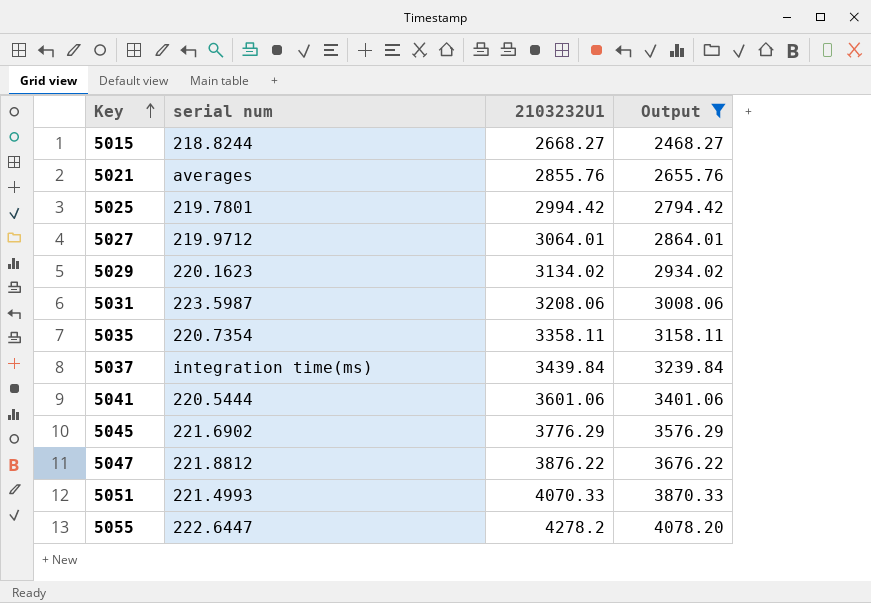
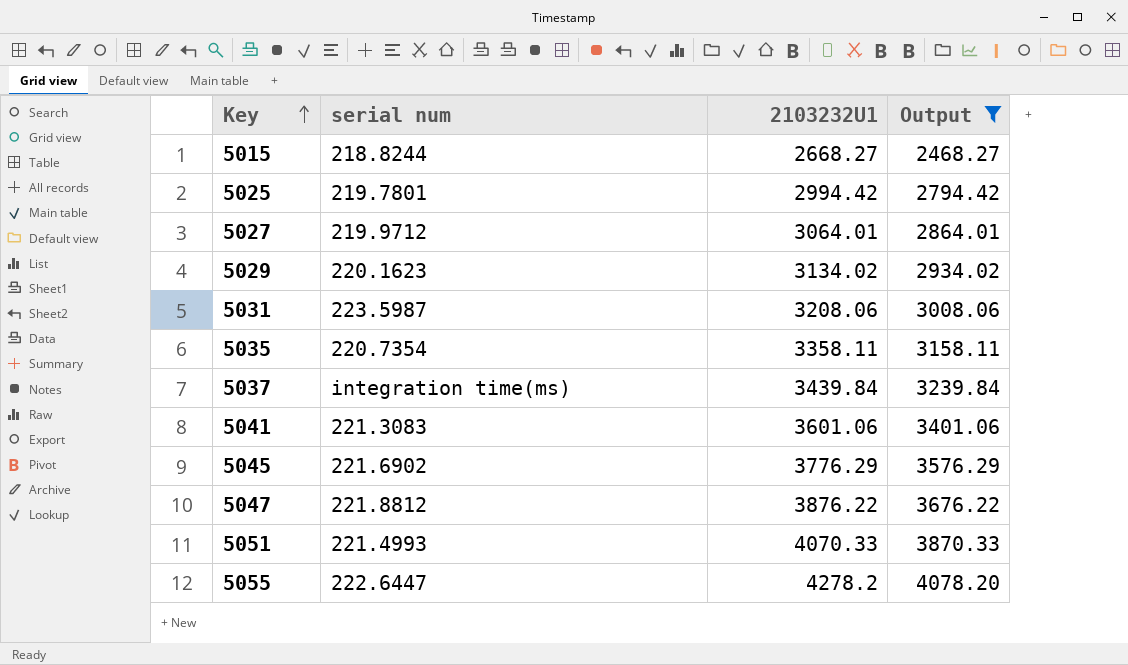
row 5021: averages | 2855.76 | 2655.76 -> none
5041 | serial num: 220.5444 -> 221.3083

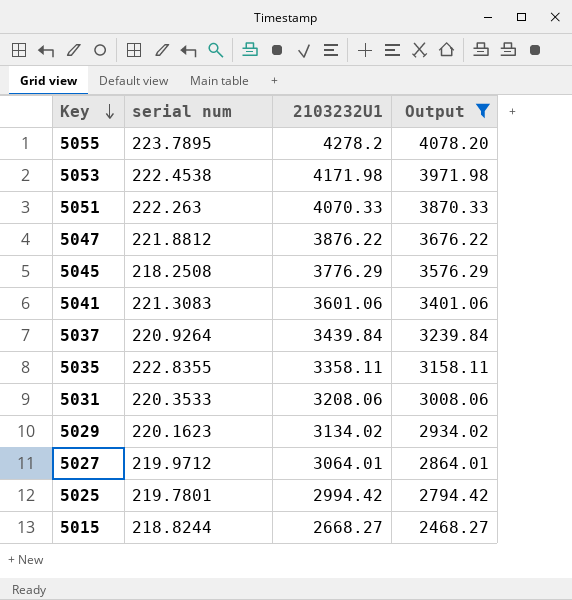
row order: Key ascending -> Key descending
5055 | serial num: 222.6447 -> 223.7895
row 5053: none -> 222.4538 | 4171.98 | 3971.98
5051 | serial num: 221.4993 -> 222.263
5045 | serial num: 221.6902 -> 218.2508
5037 | serial num: integration time(ms) -> 220.9264
5035 | serial num: 220.7354 -> 222.8355
5031 | serial num: 223.5987 -> 220.3533

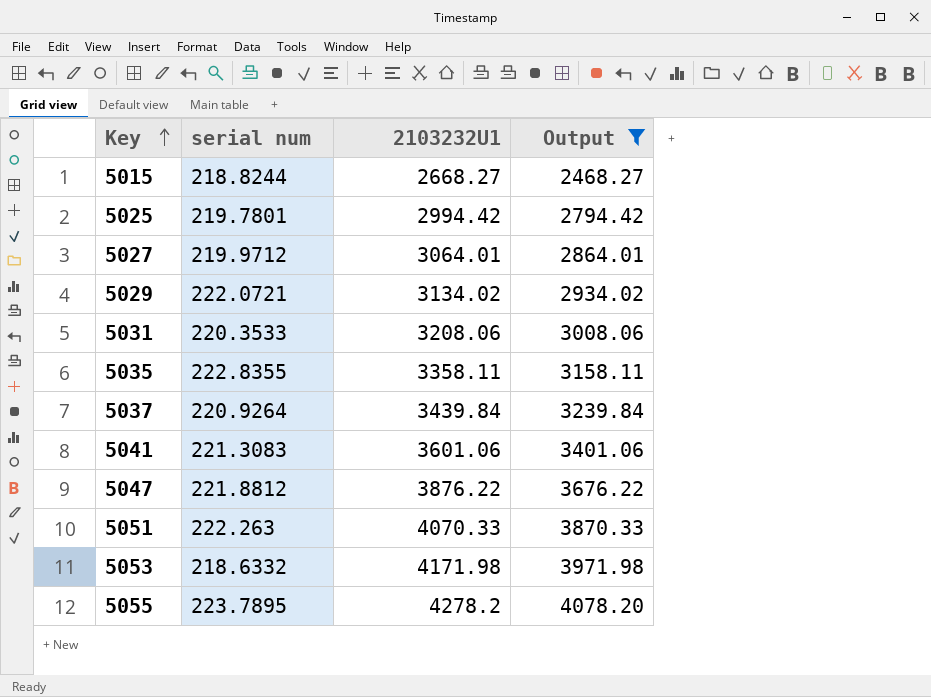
row order: Key descending -> Key ascending
row 5045: 218.2508 | 3776.29 | 3576.29 -> none
5029 | serial num: 220.1623 -> 222.0721
5053 | serial num: 222.4538 -> 218.6332

